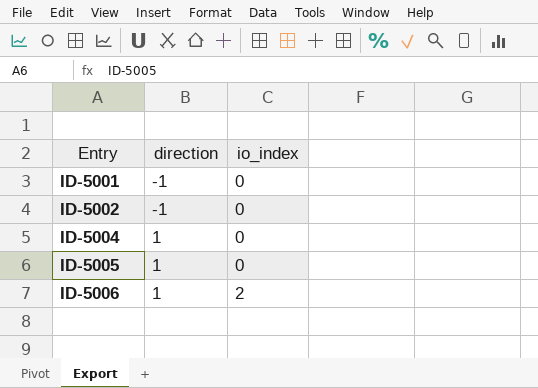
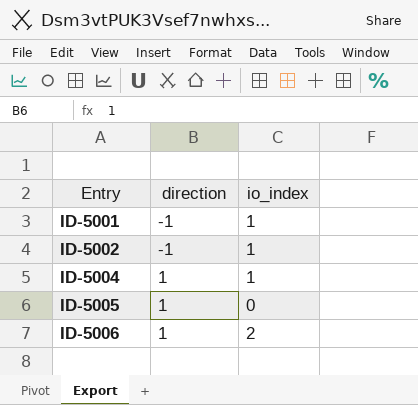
ID-5001 | io_index: 0 -> 1
ID-5002 | io_index: 0 -> 1
ID-5004 | io_index: 0 -> 1

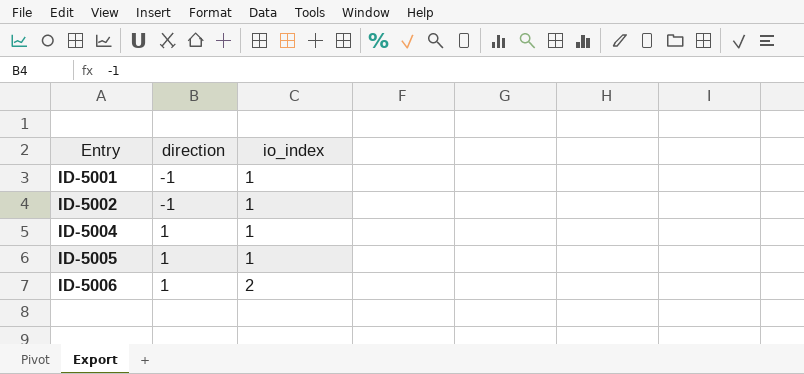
ID-5005 | io_index: 0 -> 1

